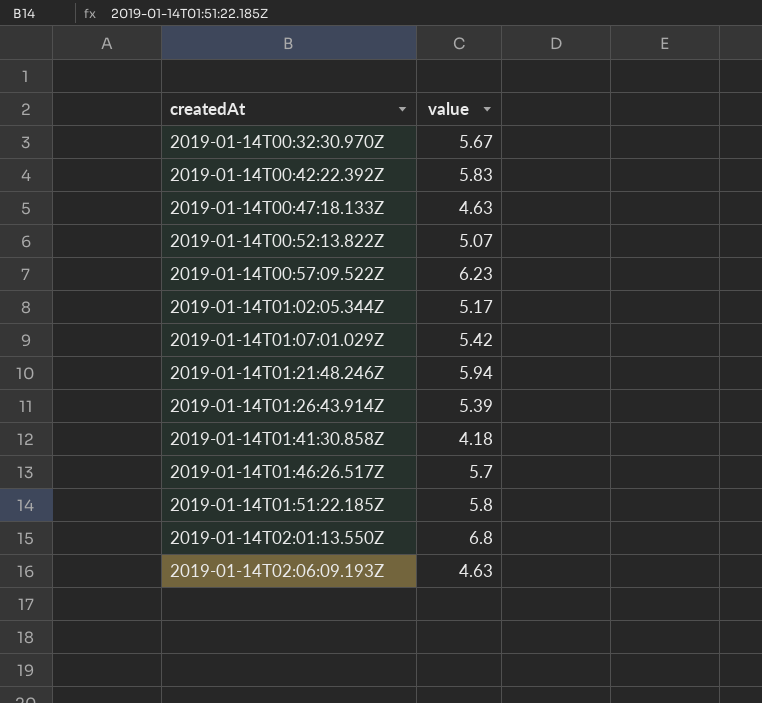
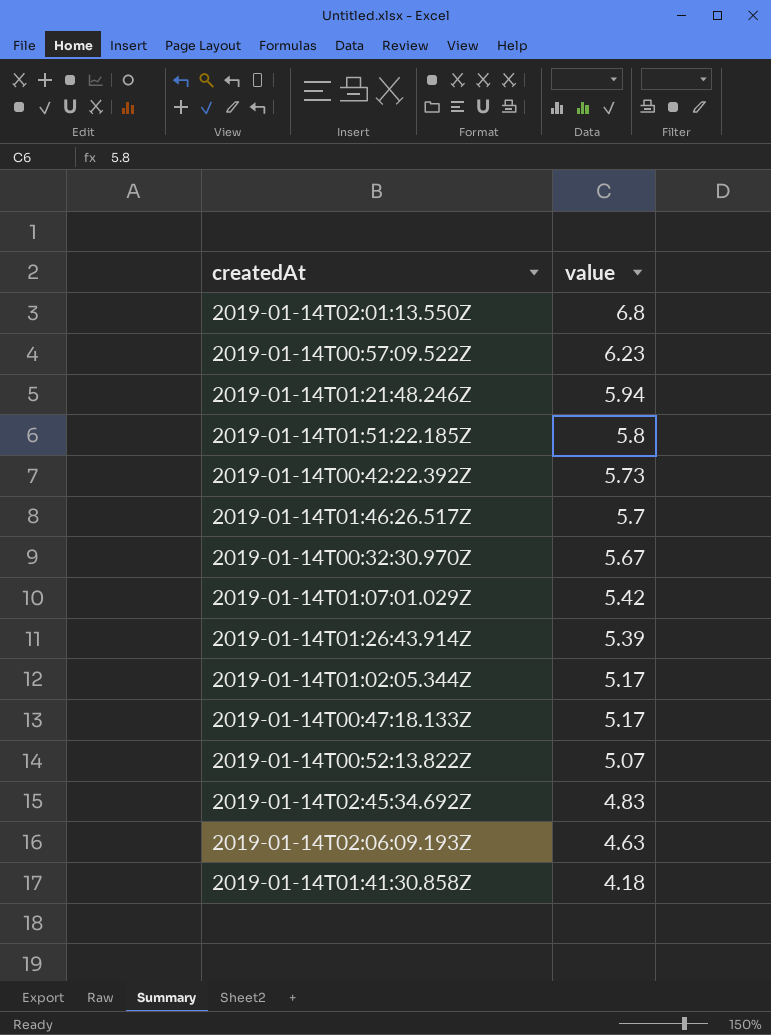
row order: createdAt ascending -> value descending
2019-01-14T00:42:22.392Z | value: 5.83 -> 5.73
2019-01-14T00:47:18.133Z | value: 4.63 -> 5.17
row 2019-01-14T02:45:34.692Z: none -> 4.83

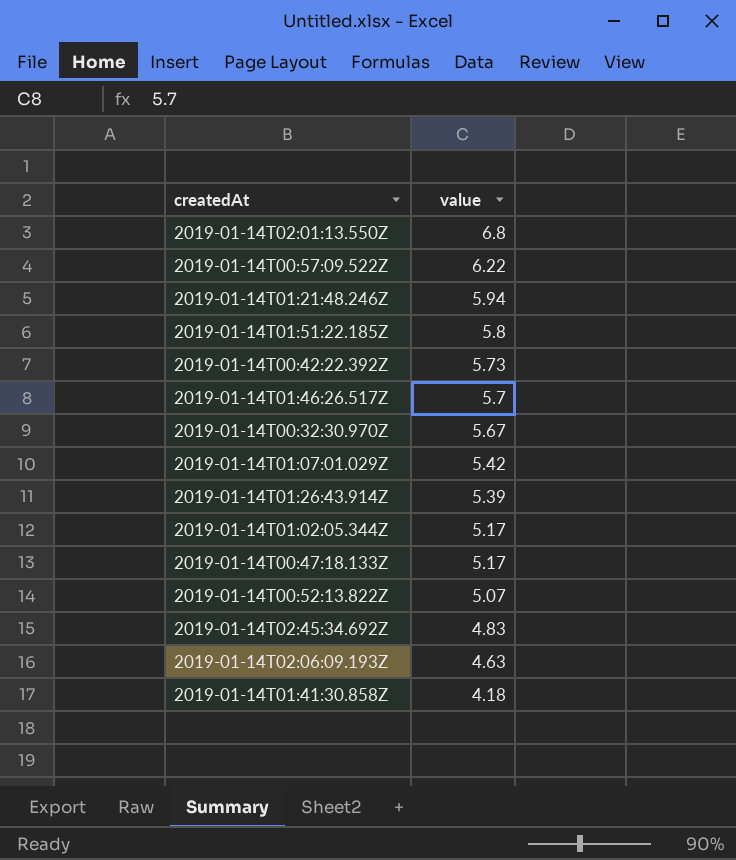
2019-01-14T00:57:09.522Z | value: 6.23 -> 6.22

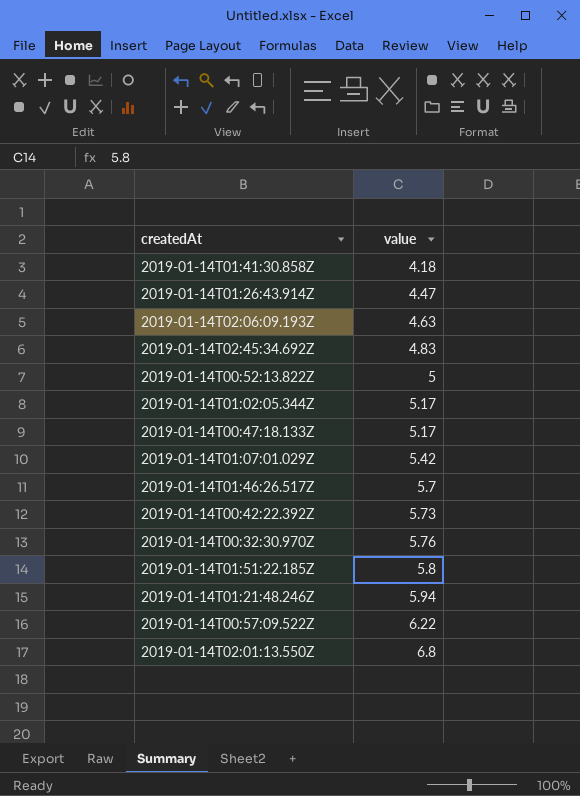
row order: value descending -> value ascending
2019-01-14T01:26:43.914Z | value: 5.39 -> 4.47
2019-01-14T00:52:13.822Z | value: 5.07 -> 5
2019-01-14T00:32:30.970Z | value: 5.67 -> 5.76

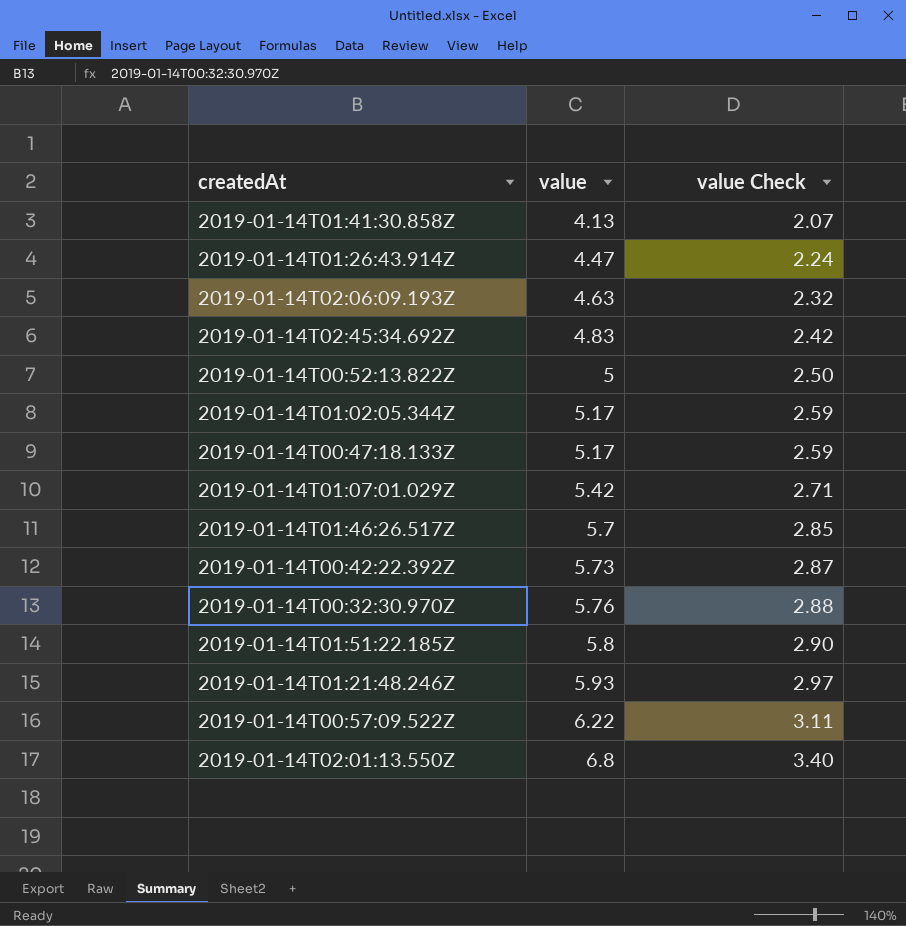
column value Check | formula: none -> [value] * 0.5
2019-01-14T01:41:30.858Z | value: 4.18 -> 4.13
2019-01-14T01:21:48.246Z | value: 5.94 -> 5.93

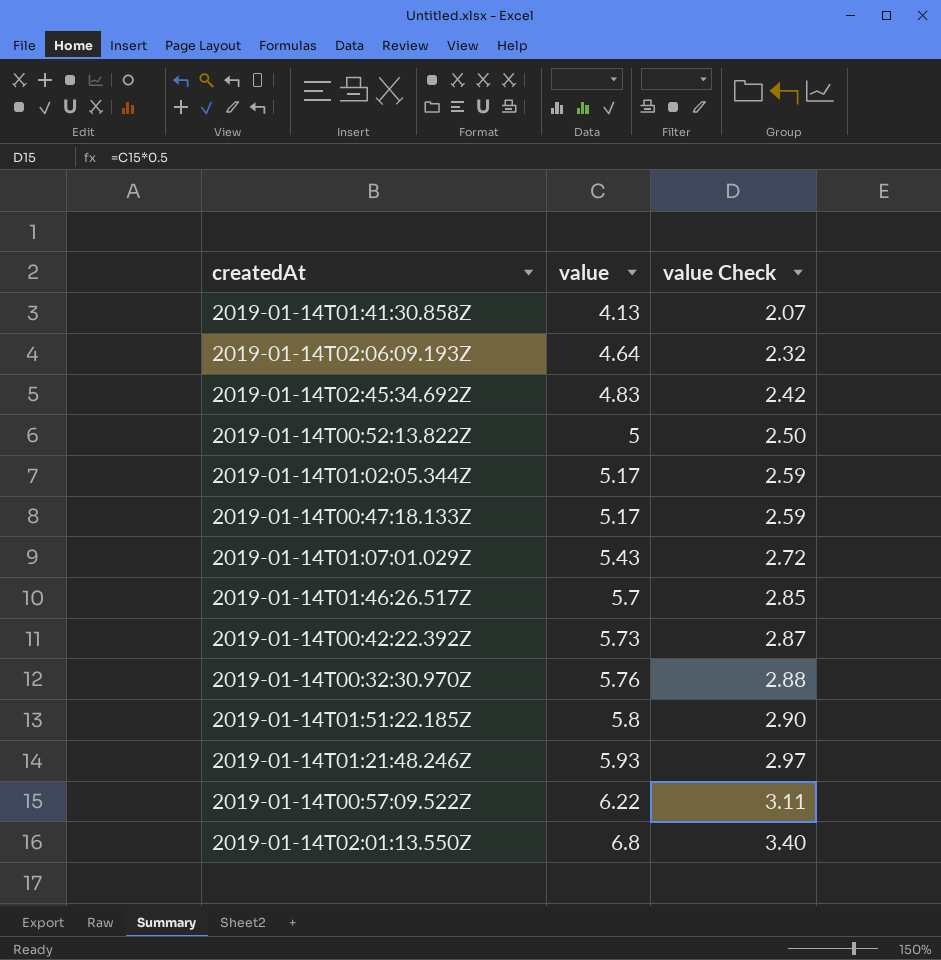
row 2019-01-14T01:26:43.914Z: 4.47 | 2.24 -> none
2019-01-14T02:06:09.193Z | value: 4.63 -> 4.64
2019-01-14T01:07:01.029Z | value: 5.42 -> 5.43
2019-01-14T01:07:01.029Z | value Check: 2.71 -> 2.72

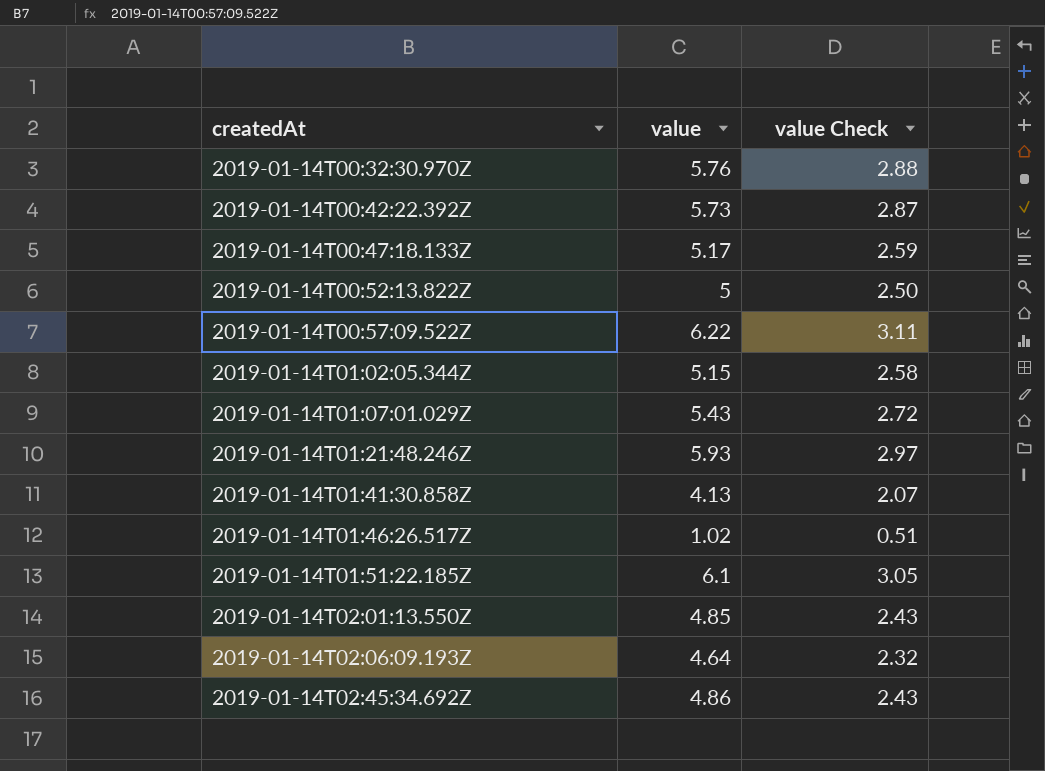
row order: value ascending -> createdAt ascending
2019-01-14T01:02:05.344Z | value: 5.17 -> 5.15
2019-01-14T01:02:05.344Z | value Check: 2.59 -> 2.58
2019-01-14T01:46:26.517Z | value: 5.7 -> 1.02
2019-01-14T01:46:26.517Z | value Check: 2.85 -> 0.51
2019-01-14T01:51:22.185Z | value: 5.8 -> 6.1
2019-01-14T01:51:22.185Z | value Check: 2.90 -> 3.05
2019-01-14T02:01:13.550Z | value: 6.8 -> 4.85
2019-01-14T02:01:13.550Z | value Check: 3.40 -> 2.43
2019-01-14T02:45:34.692Z | value: 4.83 -> 4.86
2019-01-14T02:45:34.692Z | value Check: 2.42 -> 2.43

